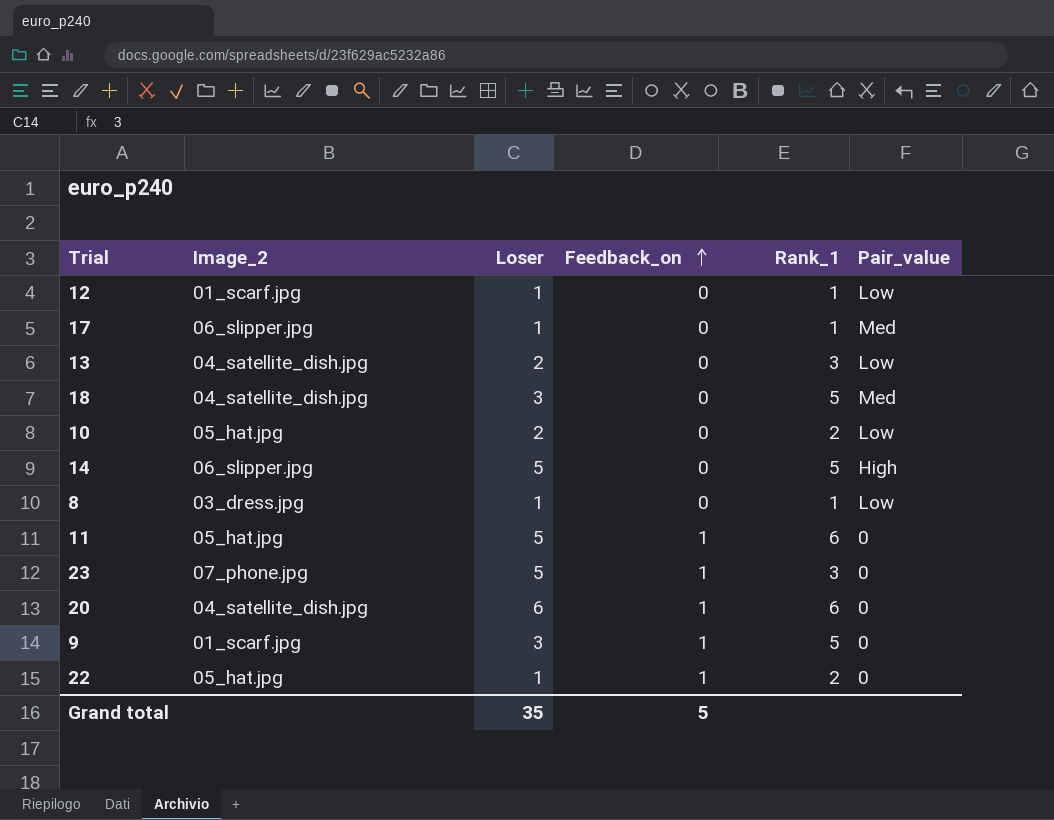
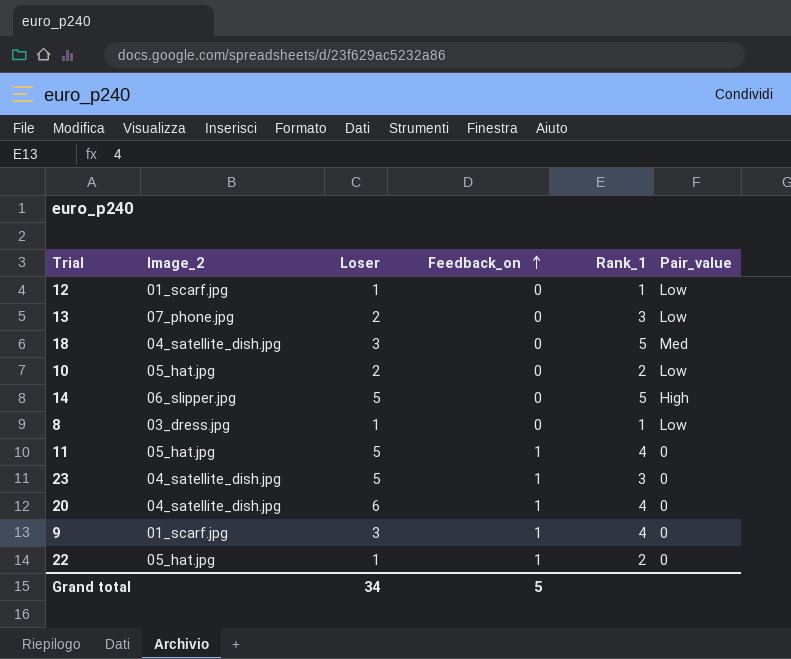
row 17: 06_slipper.jpg | 1 | 0 | 1 | Med -> none
13 | Image_2: 04_satellite_dish.jpg -> 07_phone.jpg
11 | Rank_1: 6 -> 4
23 | Image_2: 07_phone.jpg -> 04_satellite_dish.jpg
20 | Rank_1: 6 -> 4
9 | Rank_1: 5 -> 4
Grand total | Loser: 35 -> 34

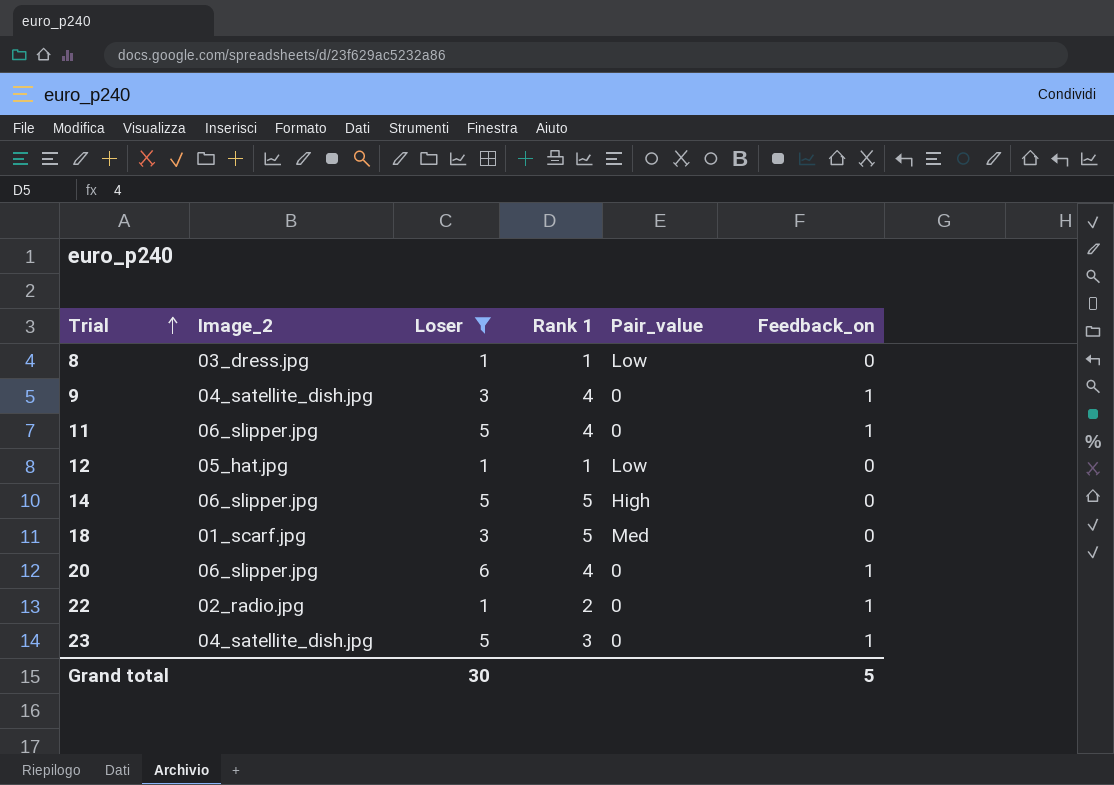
filter: none -> Loser != 2
row order: Feedback_on ascending -> Trial ascending
column name: Rank_1 -> Rank 1
column Feedback_on | position: 4 -> 6
9 | Image_2: 01_scarf.jpg -> 04_satellite_dish.jpg
11 | Image_2: 05_hat.jpg -> 06_slipper.jpg
12 | Image_2: 01_scarf.jpg -> 05_hat.jpg
18 | Image_2: 04_satellite_dish.jpg -> 01_scarf.jpg
20 | Image_2: 04_satellite_dish.jpg -> 06_slipper.jpg
22 | Image_2: 05_hat.jpg -> 02_radio.jpg
Grand total | Loser: 34 -> 30

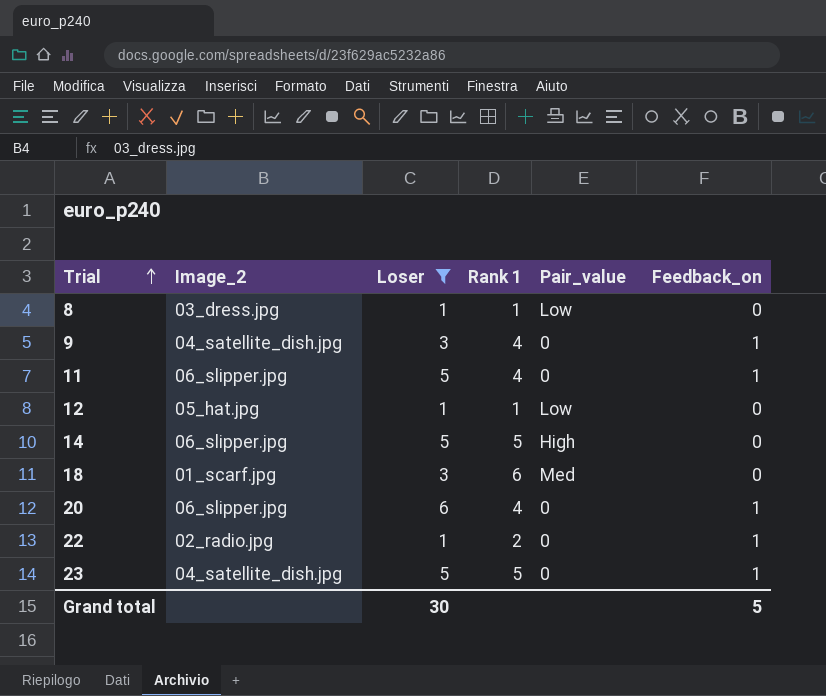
18 | Rank 1: 5 -> 6
23 | Rank 1: 3 -> 5

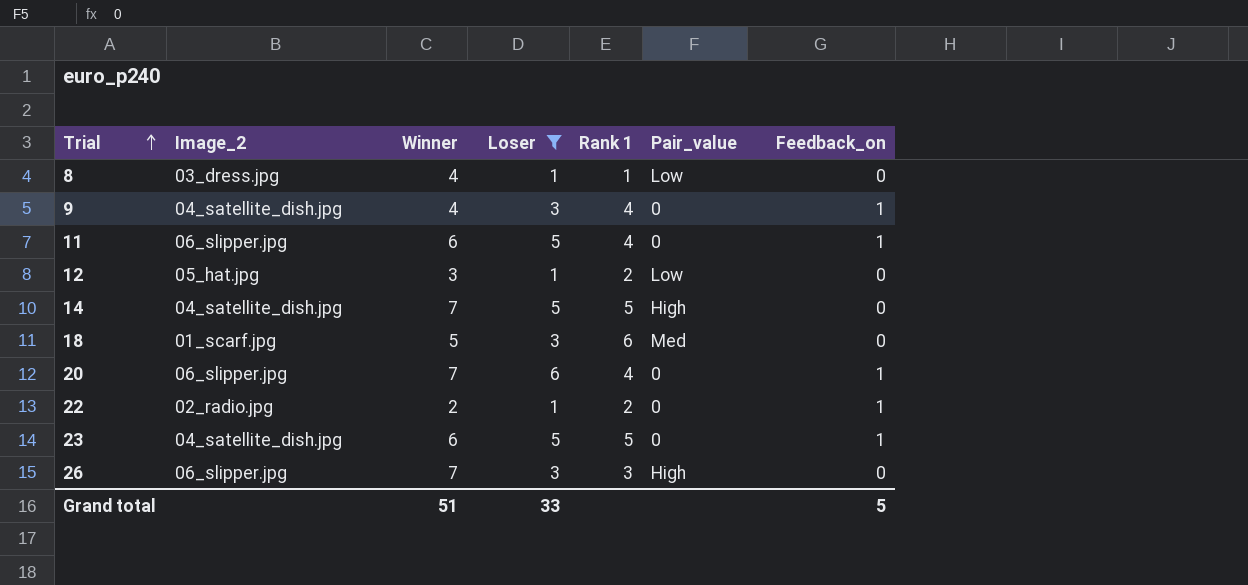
column Winner | position: none -> 3
12 | Rank 1: 1 -> 2
14 | Image_2: 06_slipper.jpg -> 04_satellite_dish.jpg
row 26: none -> 06_slipper.jpg | 7 | 3 | 3 | High | 0
Grand total | Loser: 30 -> 33

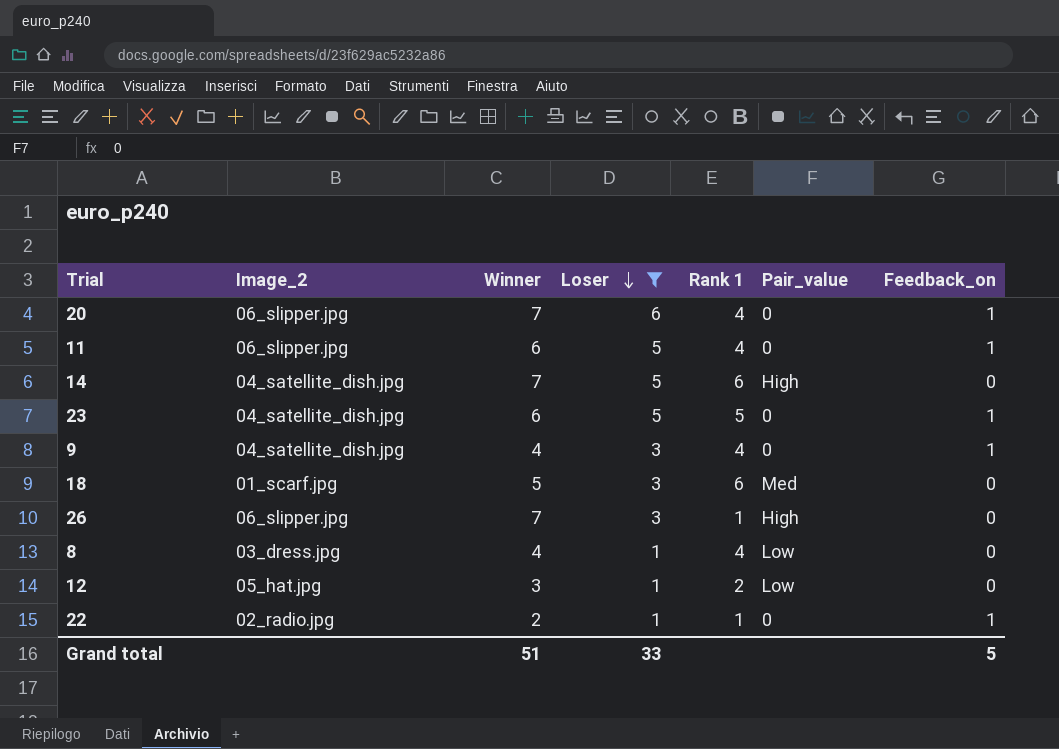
row order: Trial ascending -> Loser descending
14 | Rank 1: 5 -> 6
26 | Rank 1: 3 -> 1
8 | Rank 1: 1 -> 4
22 | Rank 1: 2 -> 1

